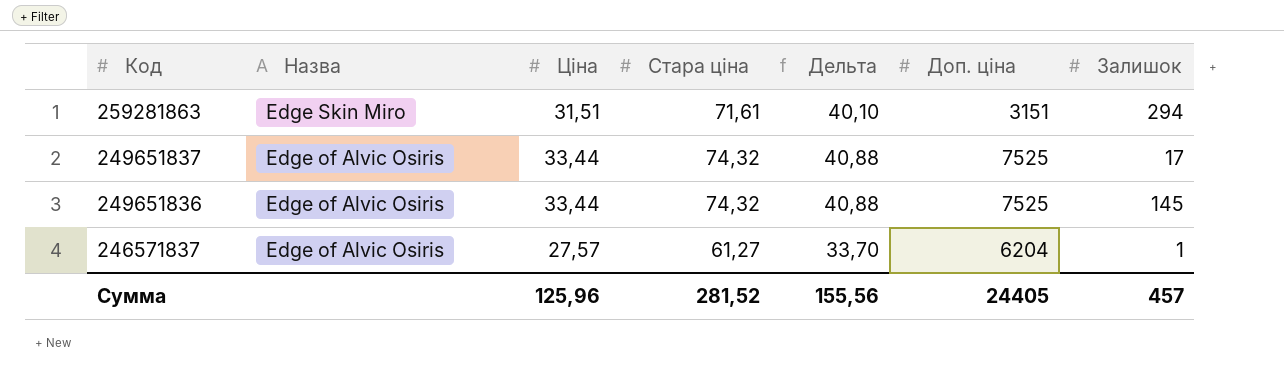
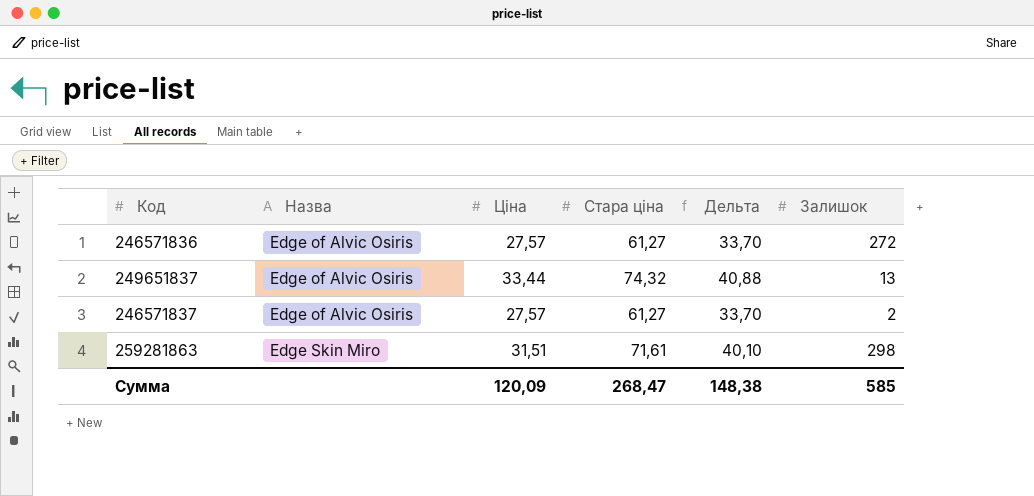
row order: Код descending -> Назва ascending
column Доп. ціна | position: 6 -> none
row 249651836: Edge of Alvic Osiris | 33,44 | 74,32 | 40,88 | 7525 | 145 -> none
row 246571836: none -> Edge of Alvic Osiris | 27,57 | 61,27 | 33,70 | 272
249651837 | Залишок: 17 -> 13
246571837 | Залишок: 1 -> 2
259281863 | Залишок: 294 -> 298
Сумма | Ціна: 125,96 -> 120,09
Сумма | Стара ціна: 281,52 -> 268,47
Сумма | Дельта: 155,56 -> 148,38
Сумма | Залишок: 457 -> 585

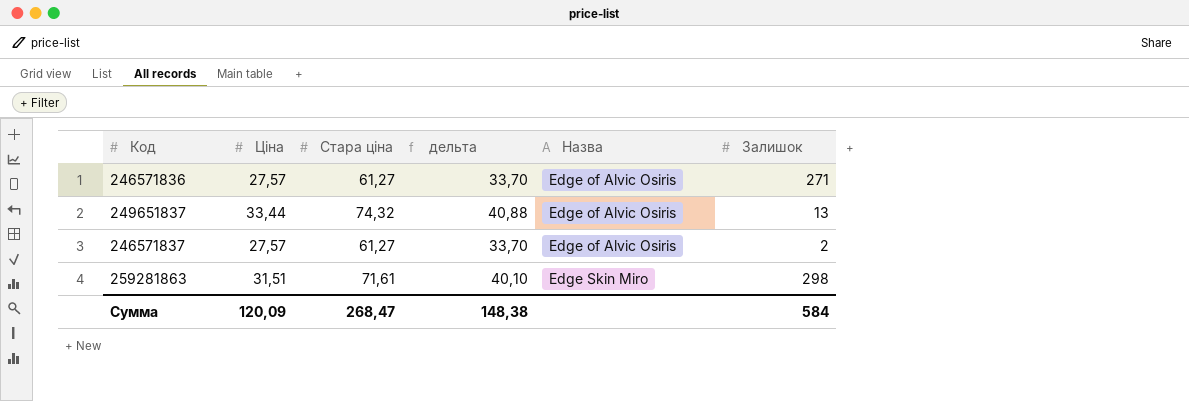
column name: Дельта -> дельта
column Назва | position: 2 -> 5
246571836 | Залишок: 272 -> 271
Сумма | Залишок: 585 -> 584

